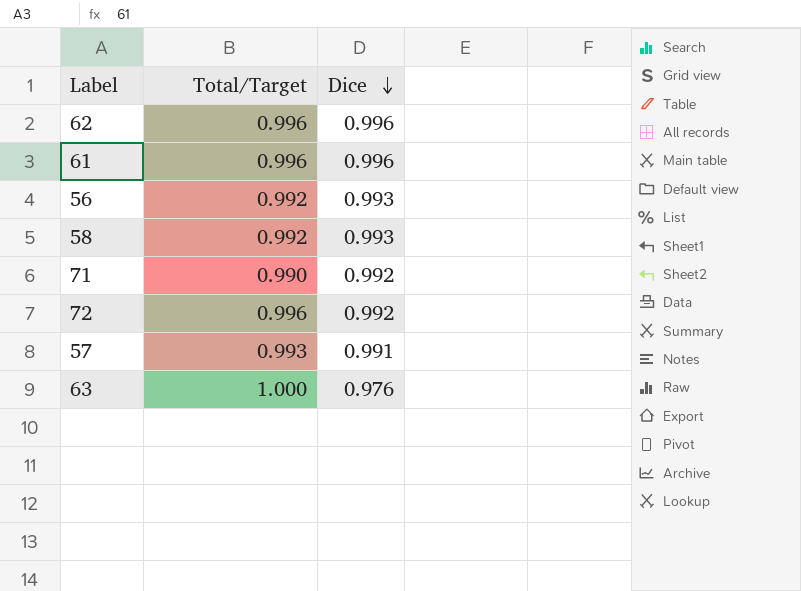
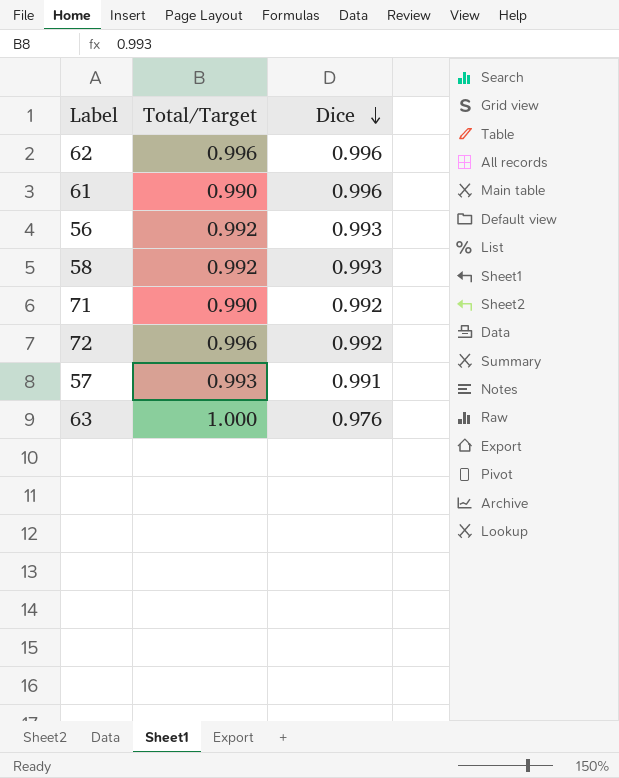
61 | Total/Target: 0.996 -> 0.990

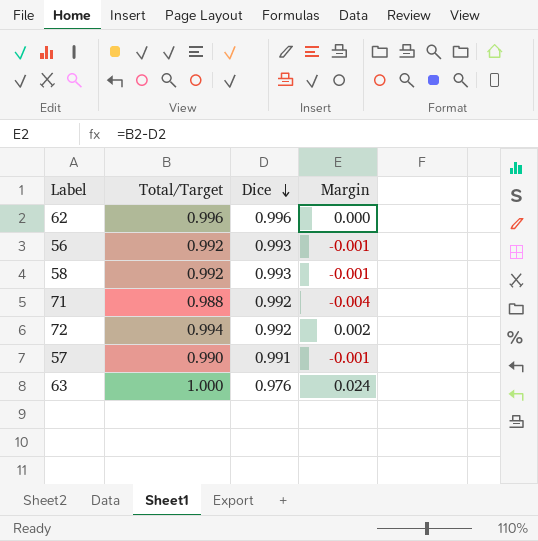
column Margin | formula: none -> [Total/Target] - [Dice]
row 61: 0.990 | 0.996 -> none
71 | Total/Target: 0.990 -> 0.988
72 | Total/Target: 0.996 -> 0.994
57 | Total/Target: 0.993 -> 0.990

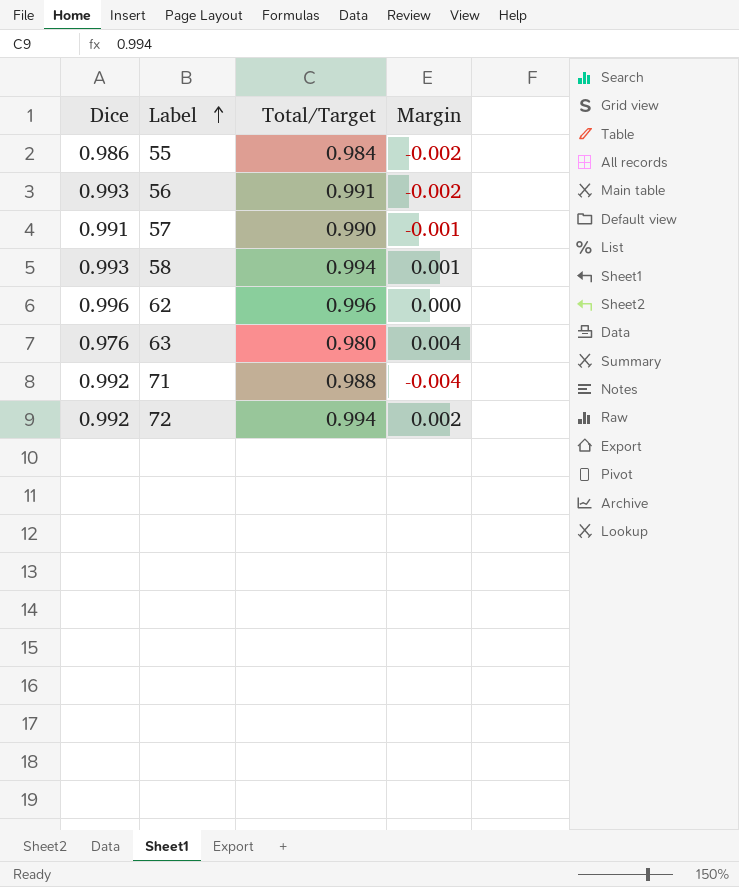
row order: Dice descending -> Label ascending
column Dice | position: 3 -> 1
row 55: none -> 0.986 | 0.984 | -0.002
56 | Total/Target: 0.992 -> 0.991
56 | Margin: -0.001 -> -0.002
58 | Total/Target: 0.992 -> 0.994
58 | Margin: -0.001 -> 0.001
63 | Total/Target: 1.000 -> 0.980
63 | Margin: 0.024 -> 0.004

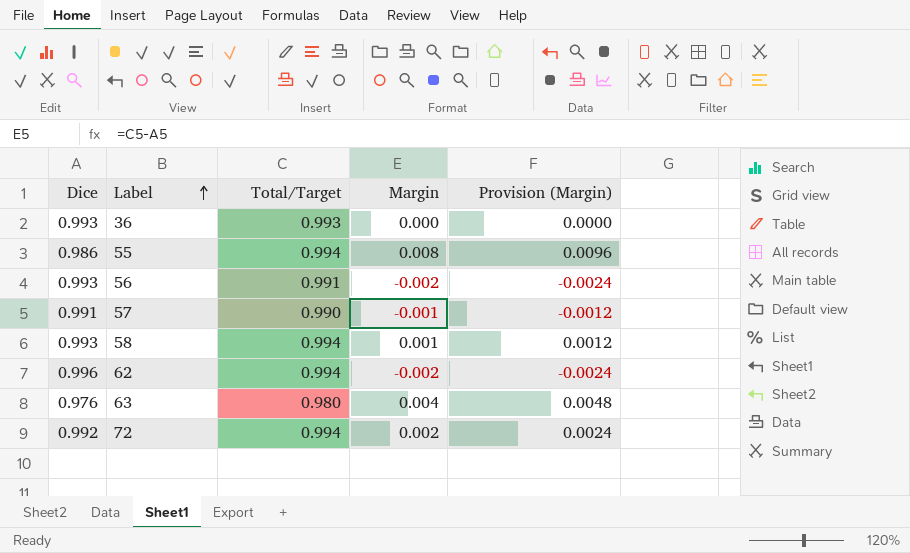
column Provision (Margin) | formula: none -> [Margin] * 1.2
row 71: 0.992 | 0.988 | -0.004 -> none
row 36: none -> 0.993 | 0.993 | 0.000 | 0.0000
55 | Total/Target: 0.984 -> 0.994
55 | Margin: -0.002 -> 0.008
62 | Total/Target: 0.996 -> 0.994
62 | Margin: 0.000 -> -0.002

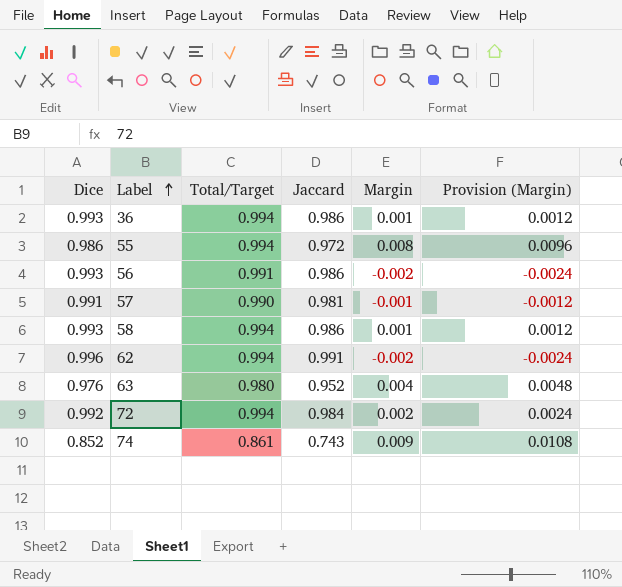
column Jaccard | position: none -> 4
36 | Total/Target: 0.993 -> 0.994
36 | Margin: 0.000 -> 0.001
36 | Provision (Margin): 0.0000 -> 0.0012
row 74: none -> 0.852 | 0.861 | 0.743 | 0.009 | 0.0108

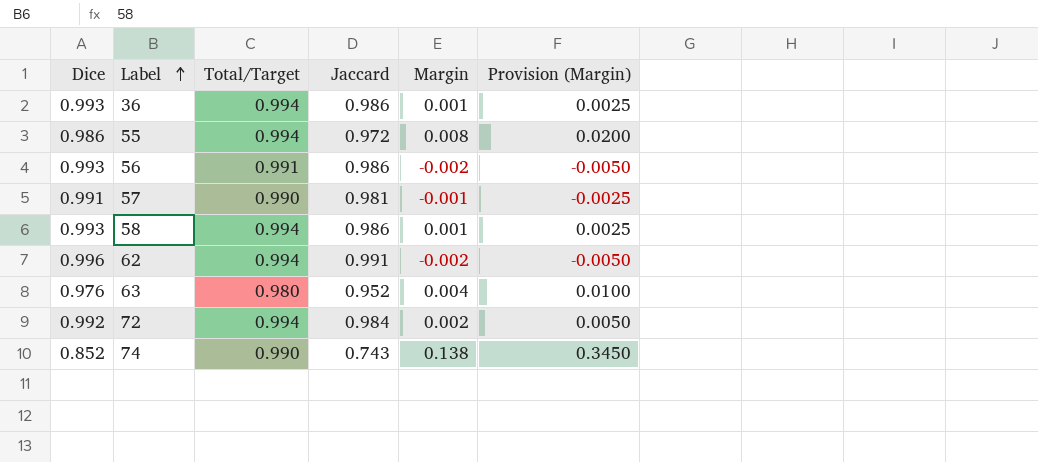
column Provision (Margin) | formula: [Margin] * 1.2 -> [Margin] * 2.5
74 | Total/Target: 0.861 -> 0.990
74 | Margin: 0.009 -> 0.138

